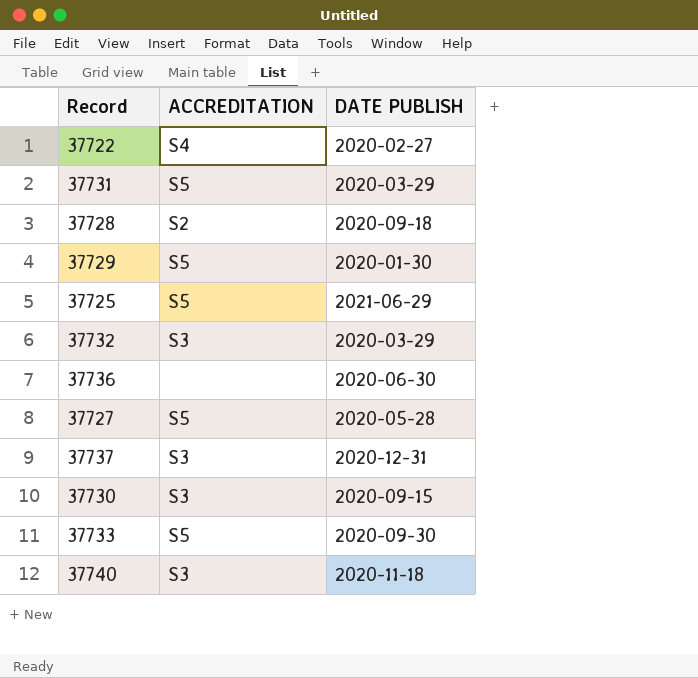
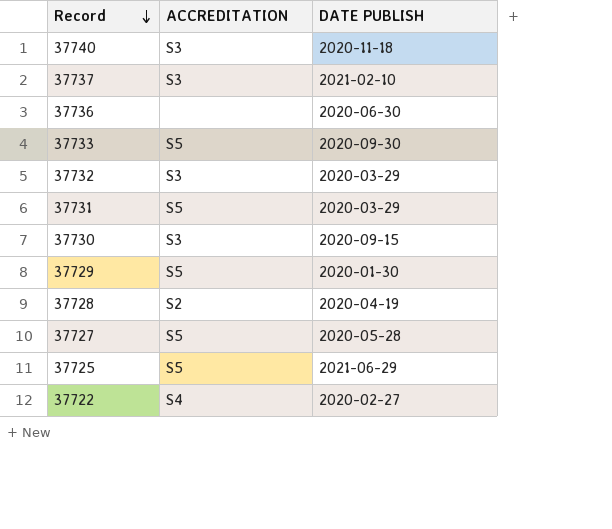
row order: none -> Record descending
37737 | DATE PUBLISH: 2020-12-31 -> 2021-02-10
37728 | DATE PUBLISH: 2020-09-18 -> 2020-04-19

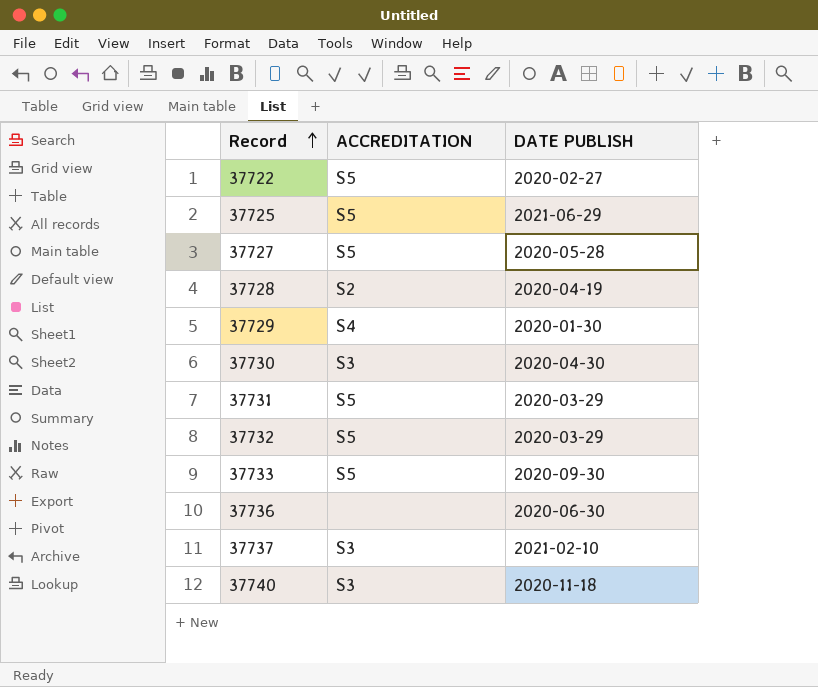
row order: Record descending -> Record ascending
37722 | ACCREDITATION: S4 -> S5
37729 | ACCREDITATION: S5 -> S4
37730 | DATE PUBLISH: 2020-09-15 -> 2020-04-30
37732 | ACCREDITATION: S3 -> S5

